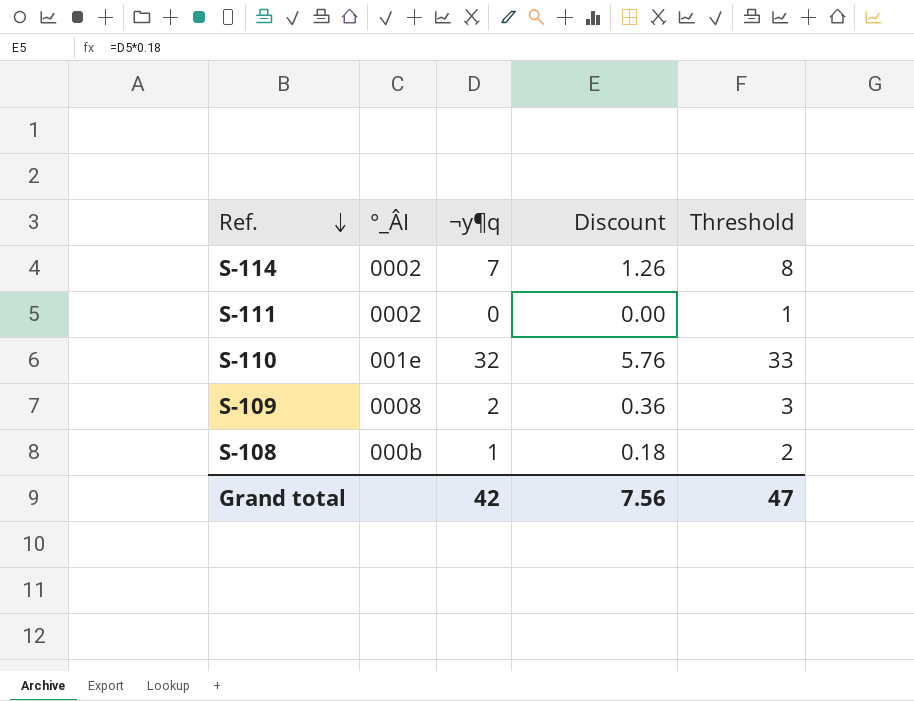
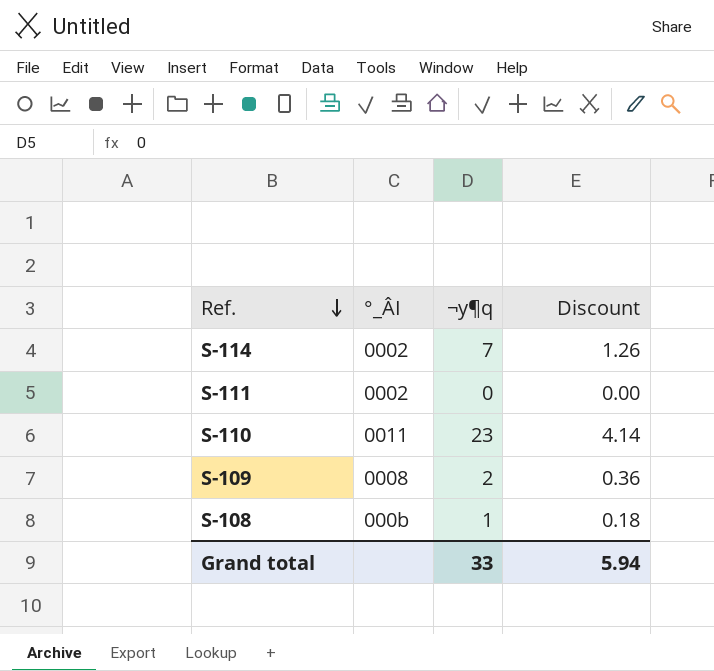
column Threshold | formula: [¬y¶q] + 1 -> none
S-110 | °_ÂI: 001e -> 0011
S-110 | ¬y¶q: 32 -> 23
S-110 | Discount: 5.76 -> 4.14
Grand total | ¬y¶q: 42 -> 33
Grand total | Discount: 7.56 -> 5.94

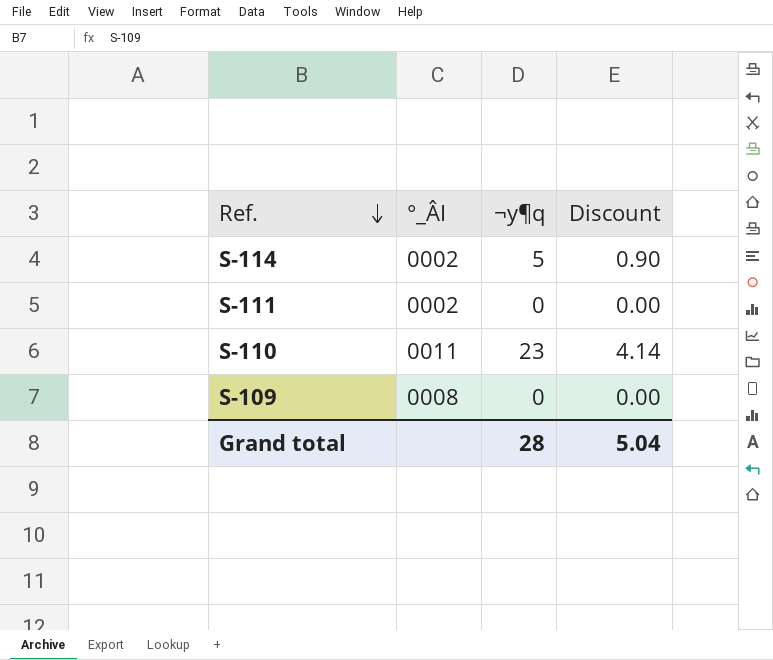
row S-108: 000b | 1 | 0.18 -> none
S-114 | ¬y¶q: 7 -> 5
S-114 | Discount: 1.26 -> 0.90
S-109 | ¬y¶q: 2 -> 0
S-109 | Discount: 0.36 -> 0.00
Grand total | ¬y¶q: 33 -> 28
Grand total | Discount: 5.94 -> 5.04

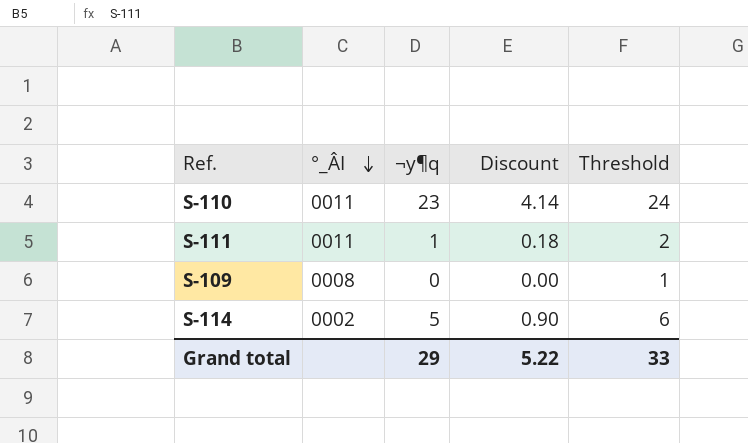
row order: Ref. descending -> °_ÂI descending
column Threshold | formula: none -> [¬y¶q] + 1
S-111 | °_ÂI: 0002 -> 0011
S-111 | ¬y¶q: 0 -> 1
S-111 | Discount: 0.00 -> 0.18
Grand total | ¬y¶q: 28 -> 29
Grand total | Discount: 5.04 -> 5.22

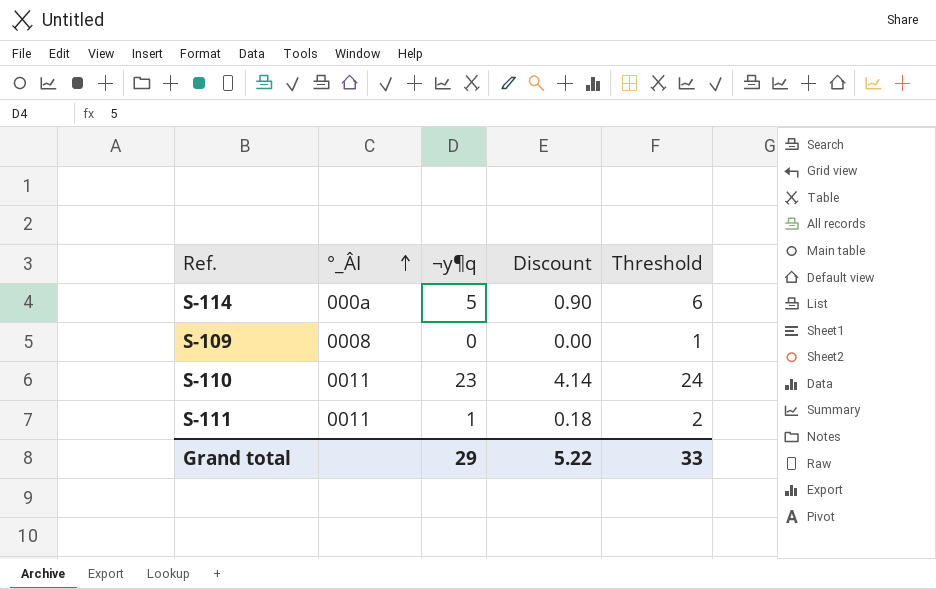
row order: °_ÂI descending -> °_ÂI ascending
S-114 | °_ÂI: 0002 -> 000a

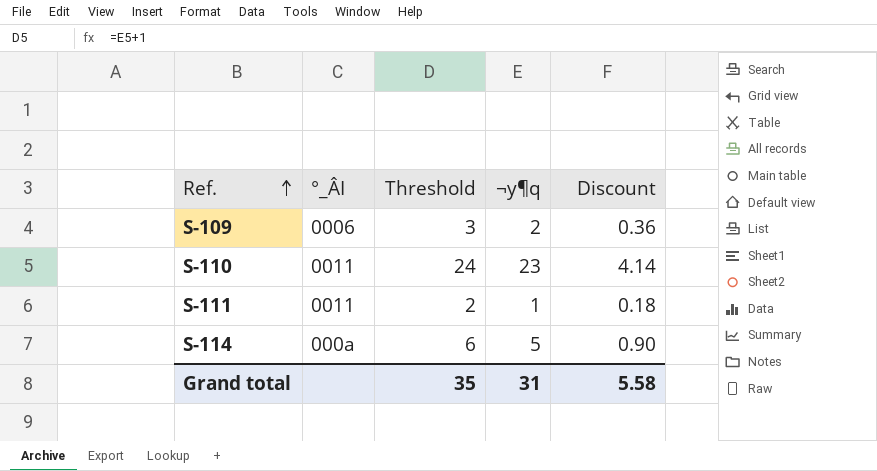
row order: °_ÂI ascending -> Ref. ascending
column Threshold | position: 5 -> 3
S-109 | °_ÂI: 0008 -> 0006
S-109 | Threshold: 1 -> 3
S-109 | ¬y¶q: 0 -> 2
S-109 | Discount: 0.00 -> 0.36
Grand total | Threshold: 33 -> 35
Grand total | ¬y¶q: 29 -> 31
Grand total | Discount: 5.22 -> 5.58

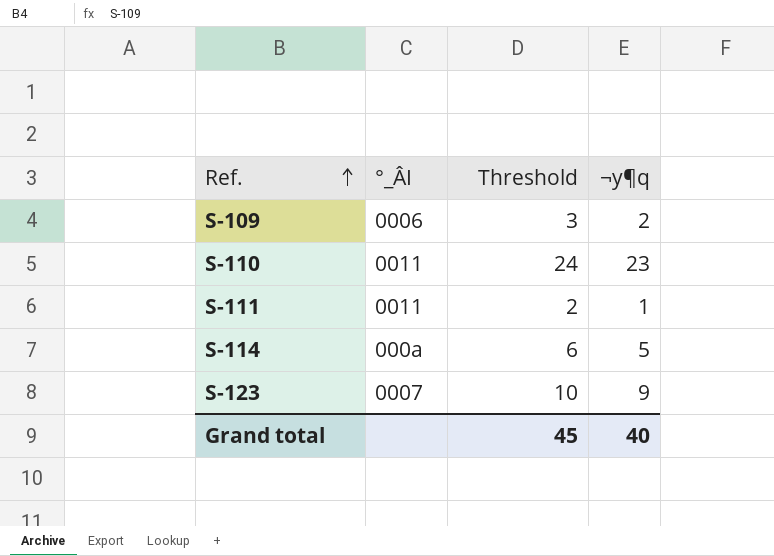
column Discount | formula: [¬y¶q] * 0.18 -> none
row S-123: none -> 0007 | 10 | 9
Grand total | Threshold: 35 -> 45
Grand total | ¬y¶q: 31 -> 40

